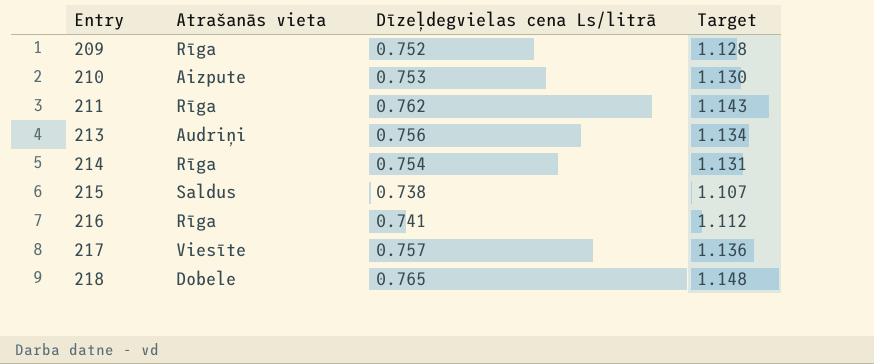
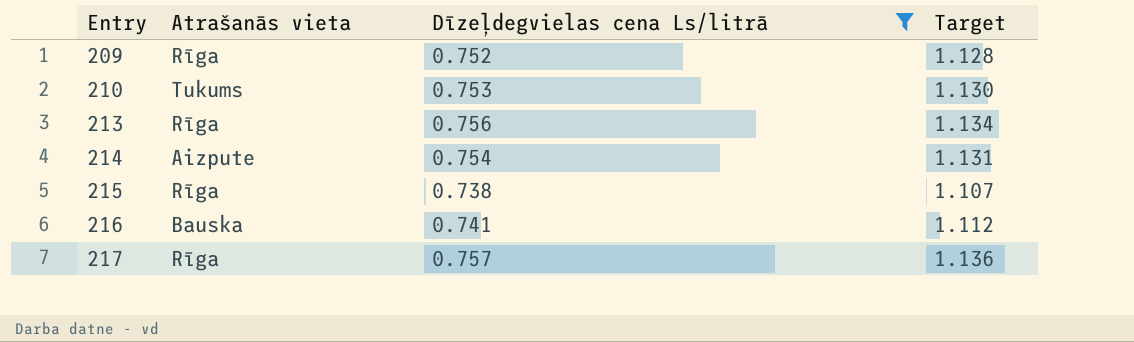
filter: none -> Dīzeļdegvielas cena Ls/litrā <= 0.757
210 | Atrašanās vieta: Aizpute -> Tukums
213 | Atrašanās vieta: Audriņi -> Rīga
214 | Atrašanās vieta: Rīga -> Aizpute
215 | Atrašanās vieta: Saldus -> Rīga
216 | Atrašanās vieta: Rīga -> Bauska
217 | Atrašanās vieta: Viesīte -> Rīga

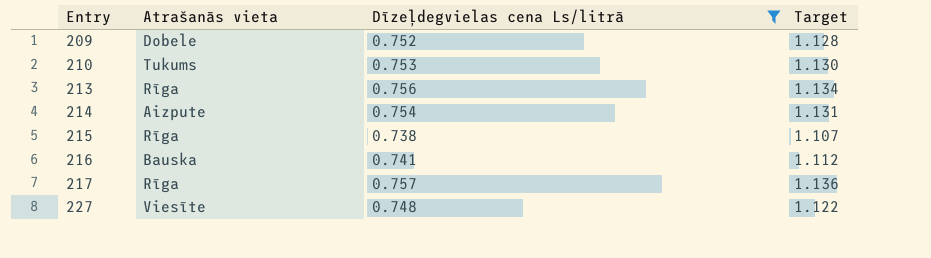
209 | Atrašanās vieta: Rīga -> Dobele
row 227: none -> Viesīte | 0.748 | 1.122

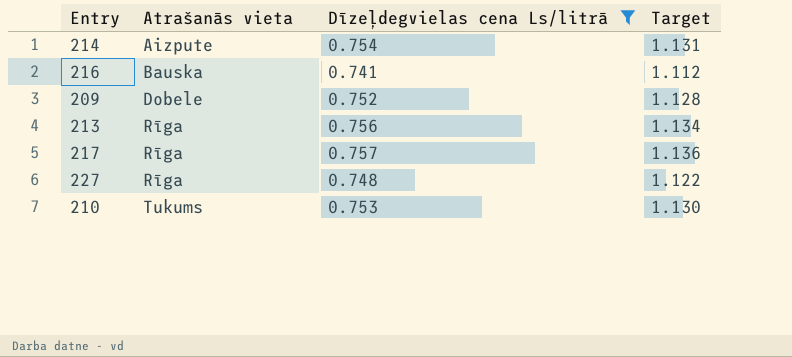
row order: Entry ascending -> Atrašanās vieta ascending
row 215: Rīga | 0.738 | 1.107 -> none
227 | Atrašanās vieta: Viesīte -> Rīga

